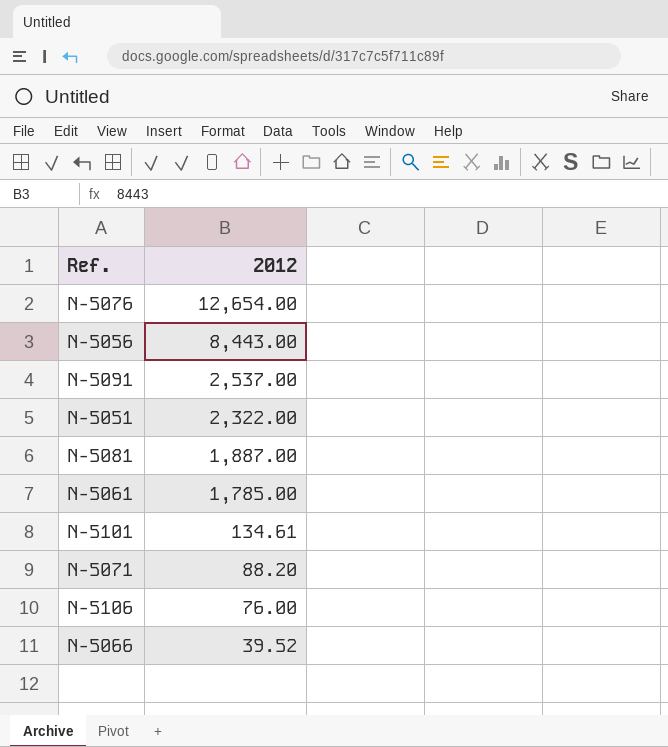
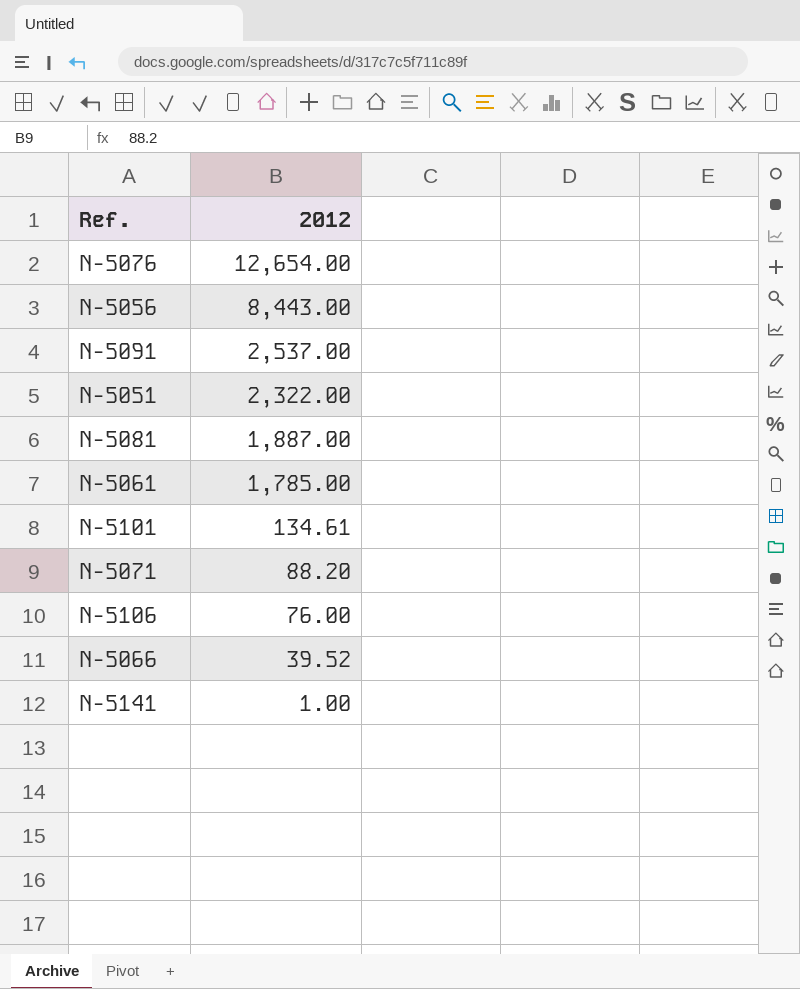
row N-5141: none -> 1.00

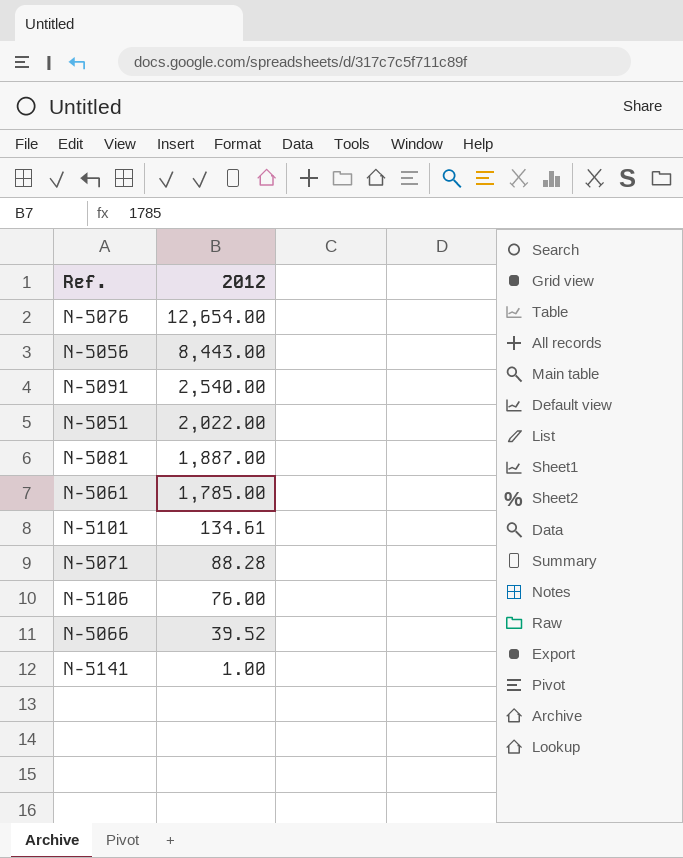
N-5091 | 2012: 2,537.00 -> 2,540.00
N-5051 | 2012: 2,322.00 -> 2,022.00
N-5071 | 2012: 88.20 -> 88.28

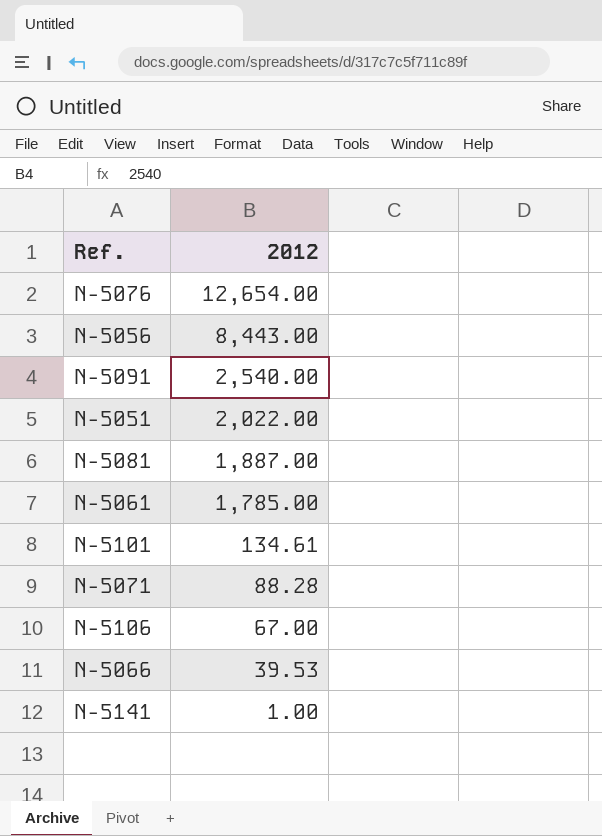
N-5106 | 2012: 76.00 -> 67.00
N-5066 | 2012: 39.52 -> 39.53

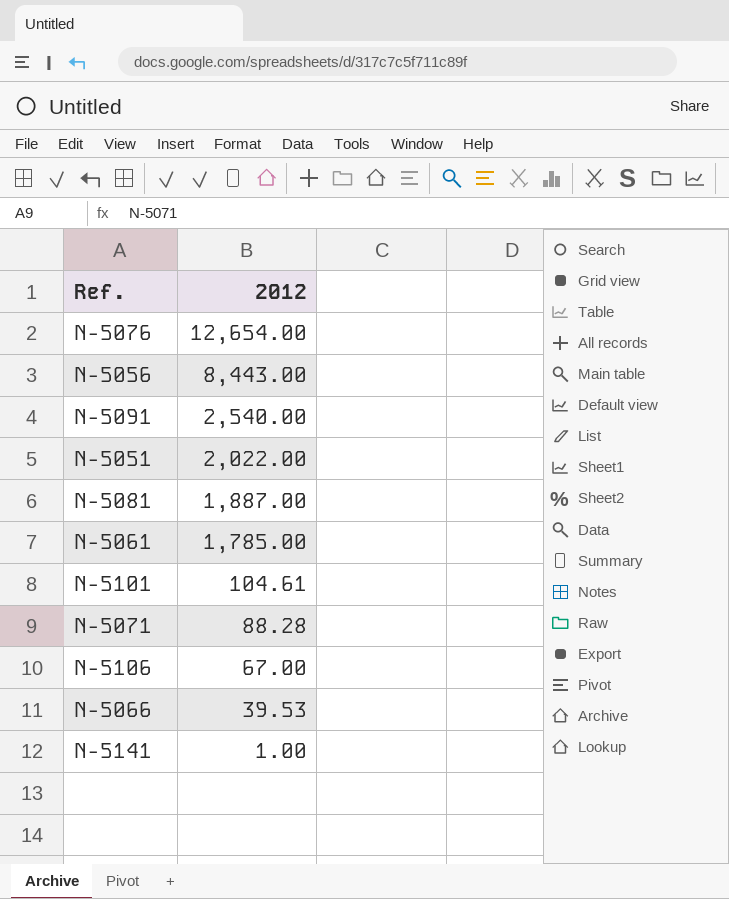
N-5101 | 2012: 134.61 -> 104.61

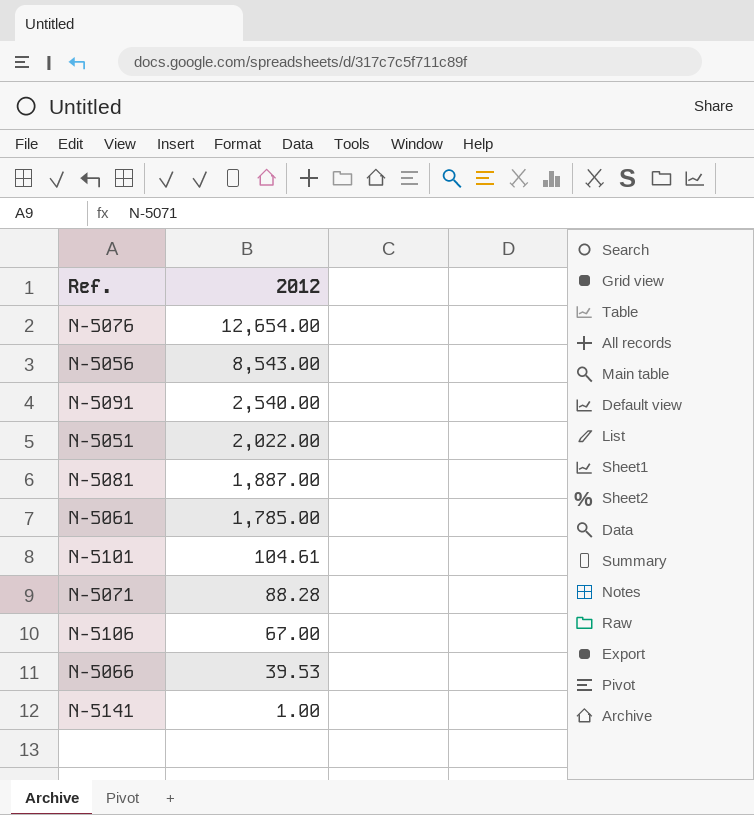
N-5056 | 2012: 8,443.00 -> 8,543.00

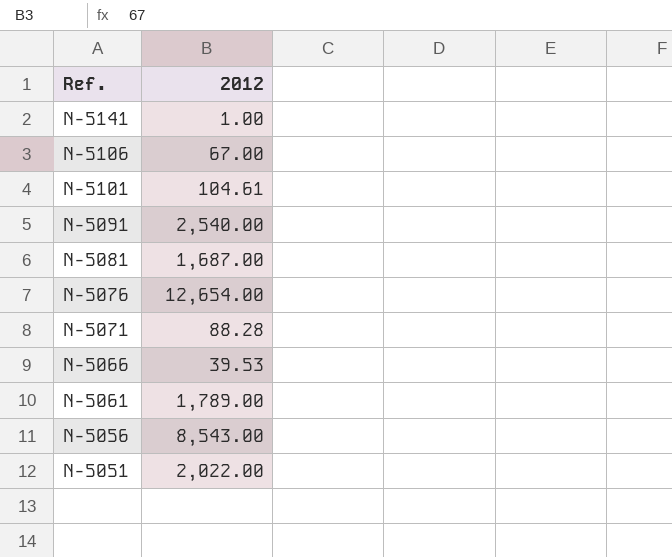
row order: 2012 descending -> Ref. descending
N-5081 | 2012: 1,887.00 -> 1,687.00
N-5061 | 2012: 1,785.00 -> 1,789.00

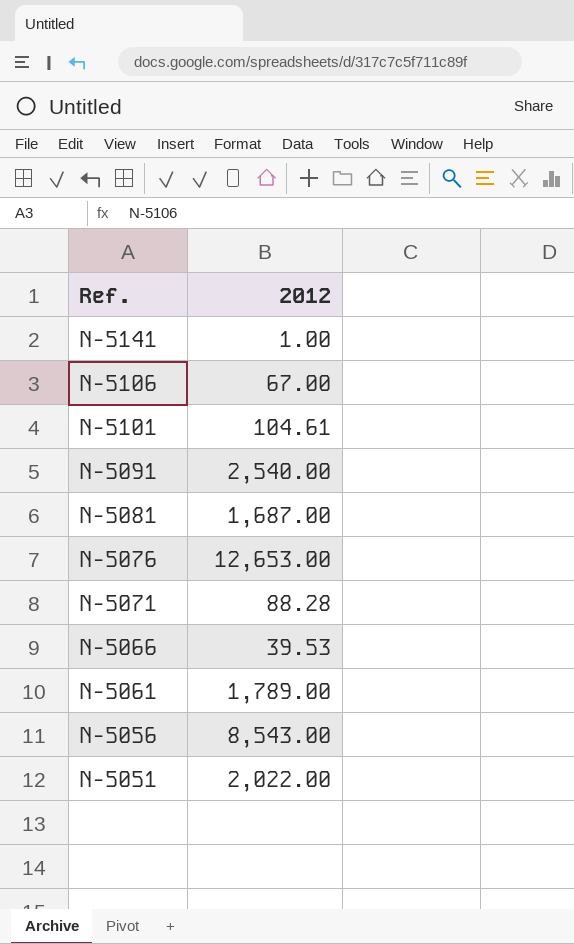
N-5076 | 2012: 12,654.00 -> 12,653.00

